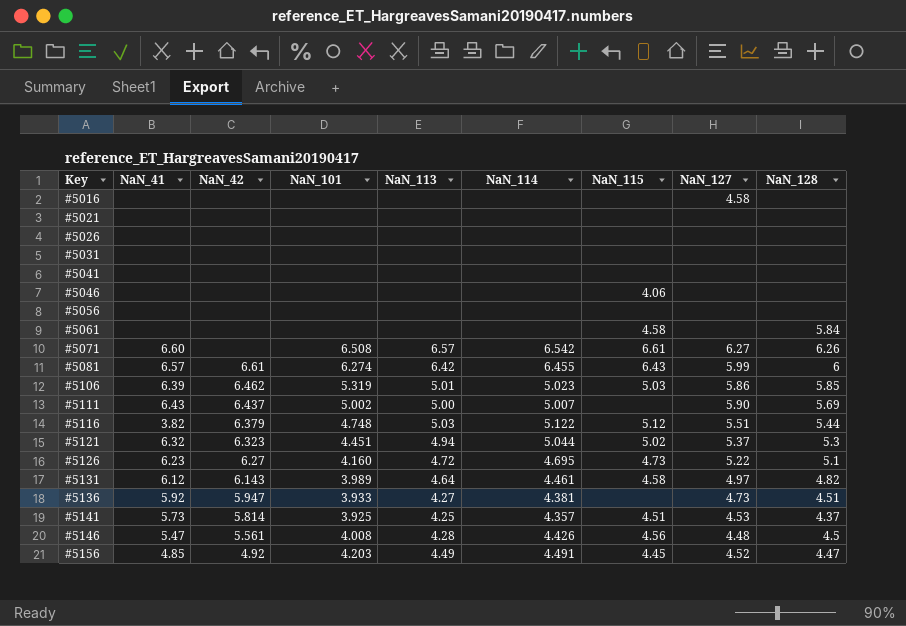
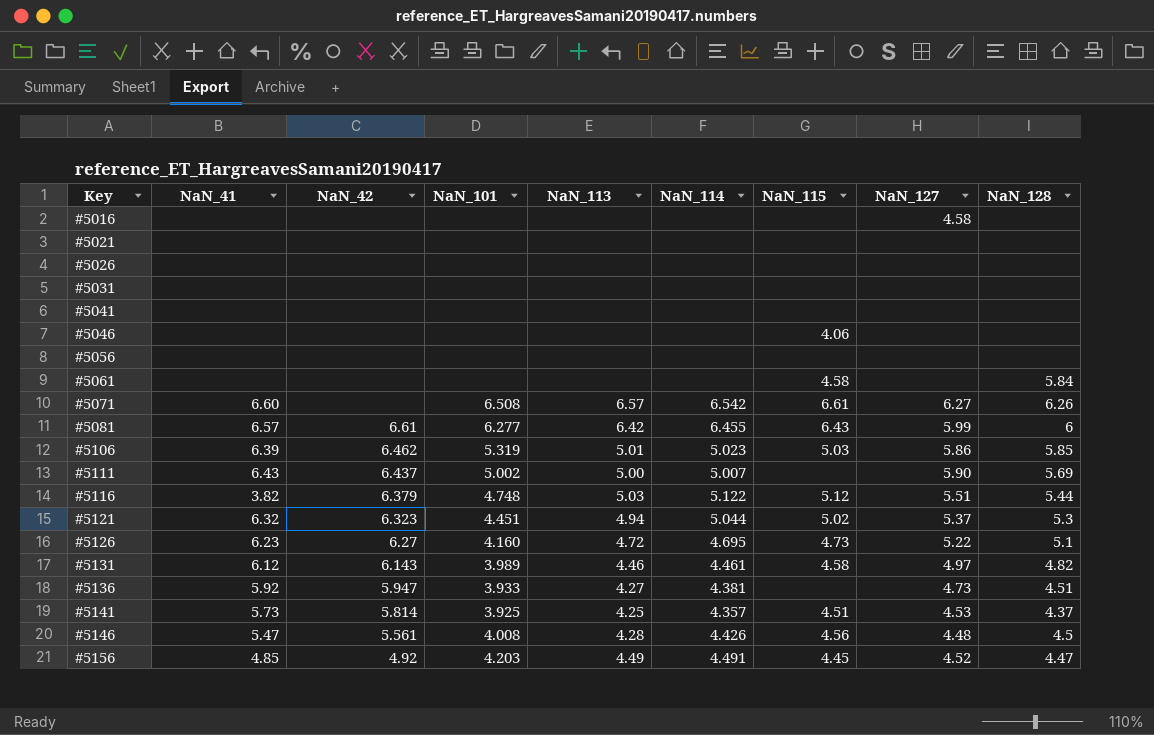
#5081 | NaN_101: 6.274 -> 6.277
#5131 | NaN_113: 4.64 -> 4.46

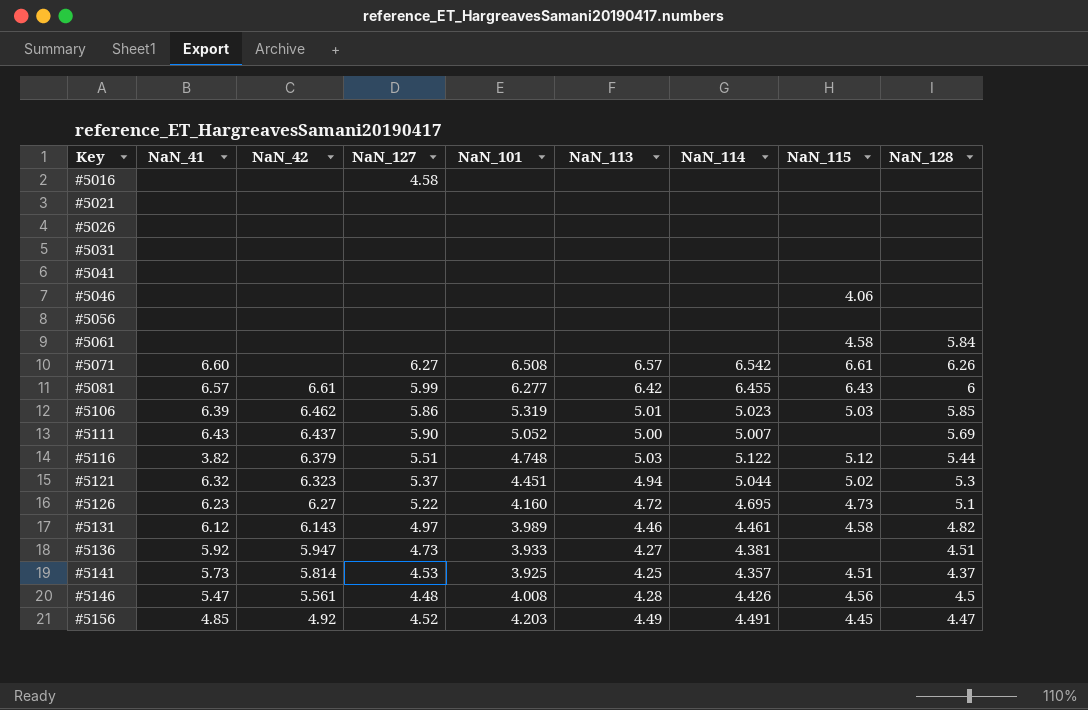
column NaN_127 | position: 8 -> 4
#5111 | NaN_101: 5.002 -> 5.052

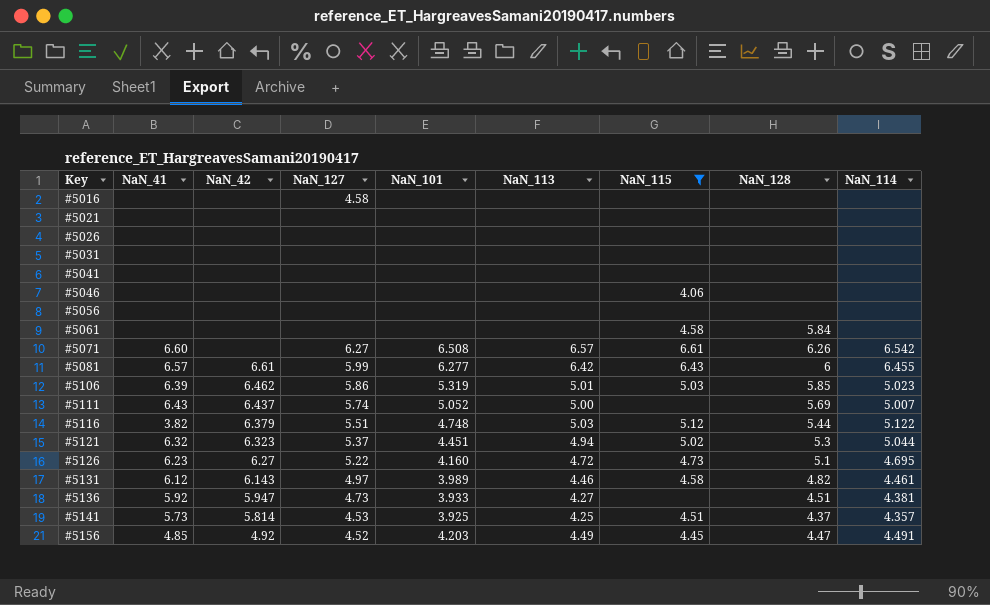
filter: none -> NaN_115 != 4.56
column NaN_114 | position: 7 -> 9
#5111 | NaN_127: 5.90 -> 5.74

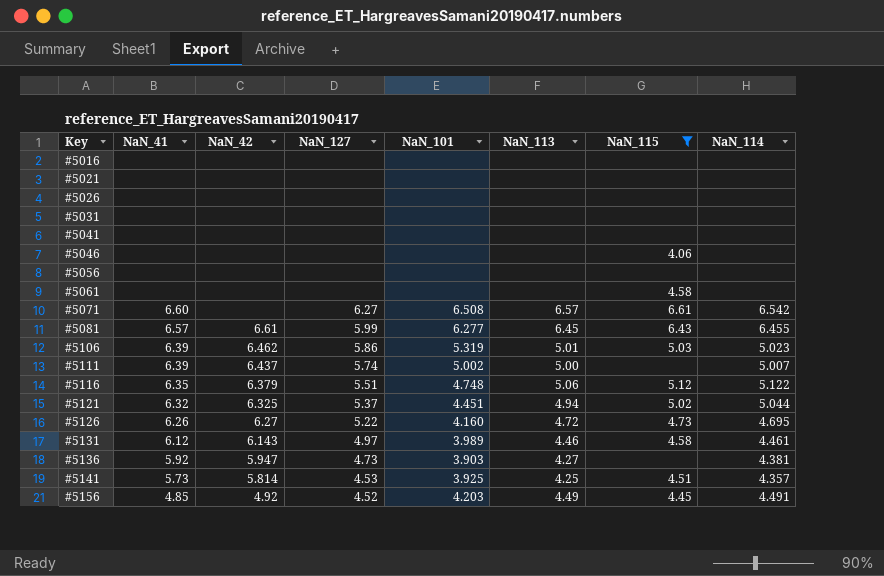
column NaN_128 | position: 8 -> none
#5016 | NaN_127: 4.58 -> none
#5081 | NaN_113: 6.42 -> 6.45
#5111 | NaN_41: 6.43 -> 6.39
#5111 | NaN_101: 5.052 -> 5.002
#5116 | NaN_41: 3.82 -> 6.35
#5116 | NaN_113: 5.03 -> 5.06
#5121 | NaN_42: 6.323 -> 6.325
#5126 | NaN_41: 6.23 -> 6.26
#5136 | NaN_101: 3.933 -> 3.903

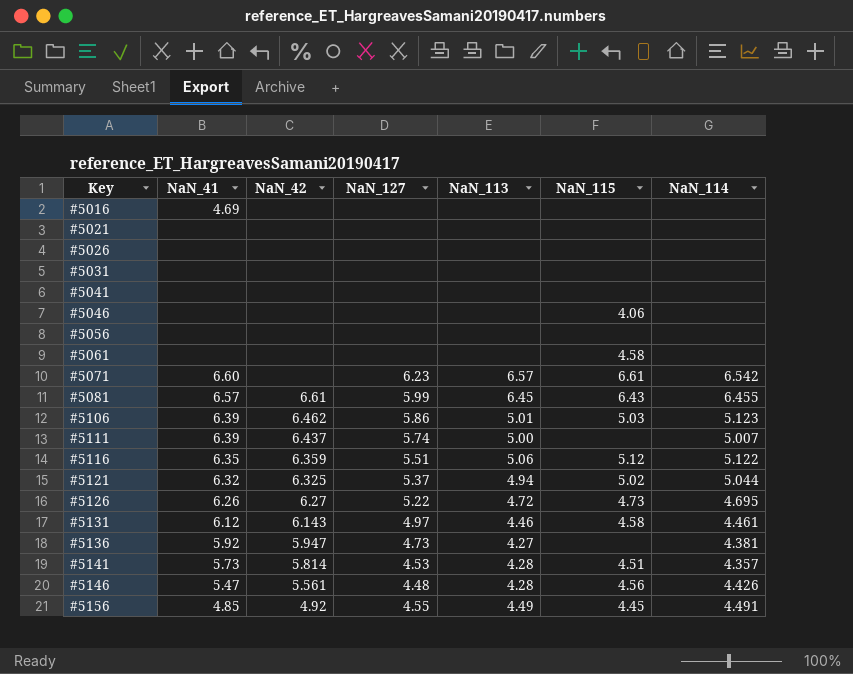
filter: NaN_115 != 4.56 -> none
column NaN_101 | position: 5 -> none
#5016 | NaN_41: none -> 4.69
#5071 | NaN_127: 6.27 -> 6.23
#5106 | NaN_114: 5.023 -> 5.123
#5116 | NaN_42: 6.379 -> 6.359
#5141 | NaN_113: 4.25 -> 4.28
#5156 | NaN_127: 4.52 -> 4.55

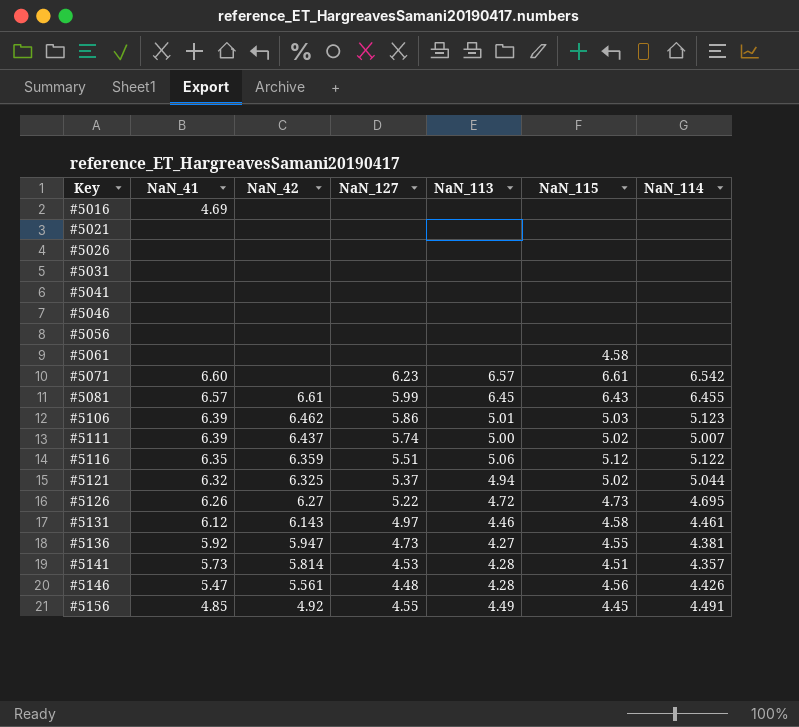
#5046 | NaN_115: 4.06 -> none
#5111 | NaN_115: none -> 5.02
#5136 | NaN_115: none -> 4.55

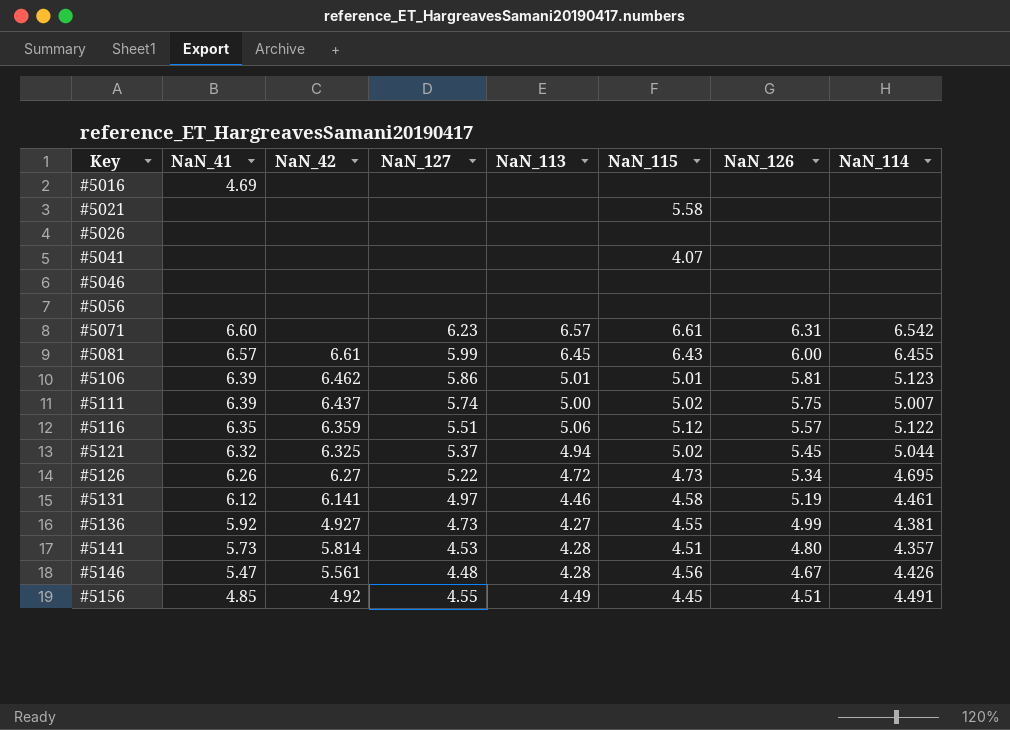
column NaN_126 | position: none -> 7
row #5031: none | none | none | none | none | none -> none
row #5061: none | none | none | none | 4.58 | none -> none
#5021 | NaN_115: none -> 5.58
#5041 | NaN_115: none -> 4.07
#5106 | NaN_115: 5.03 -> 5.01
#5131 | NaN_42: 6.143 -> 6.141
#5136 | NaN_42: 5.947 -> 4.927

